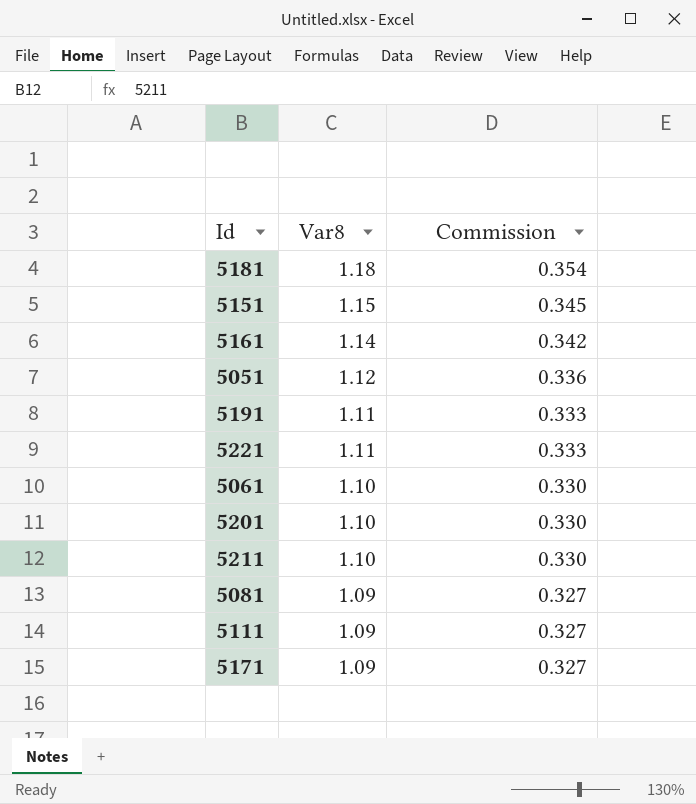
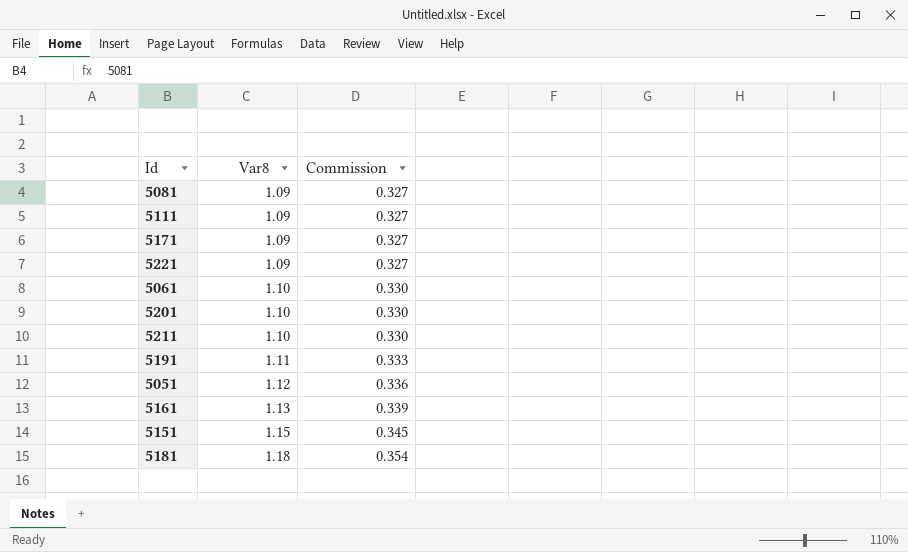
row order: Var8 descending -> Var8 ascending
5221 | Var8: 1.11 -> 1.09
5221 | Commission: 0.333 -> 0.327
5161 | Var8: 1.14 -> 1.13
5161 | Commission: 0.342 -> 0.339

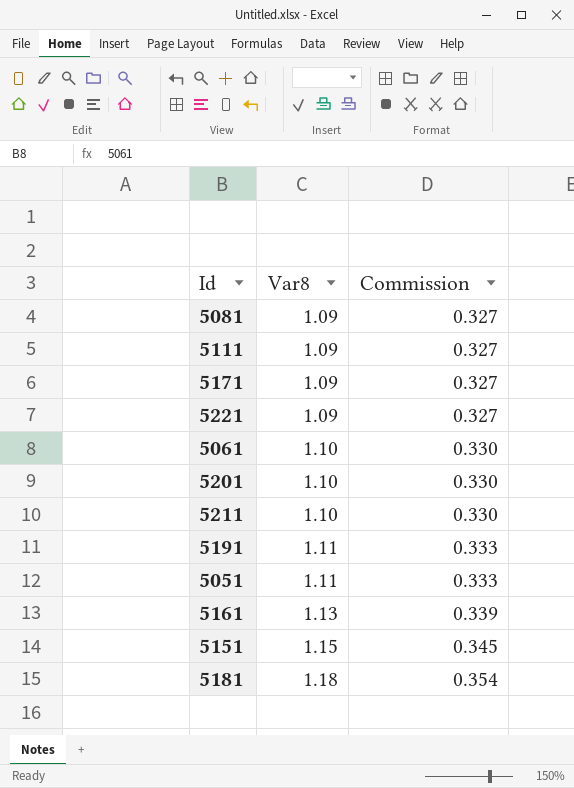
5051 | Var8: 1.12 -> 1.11
5051 | Commission: 0.336 -> 0.333

